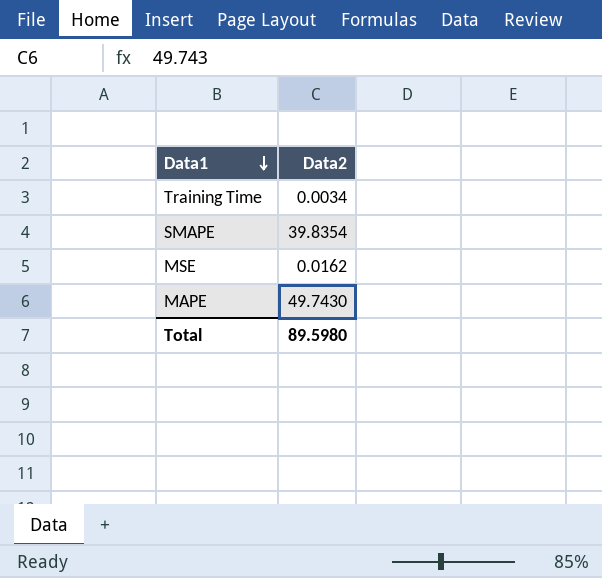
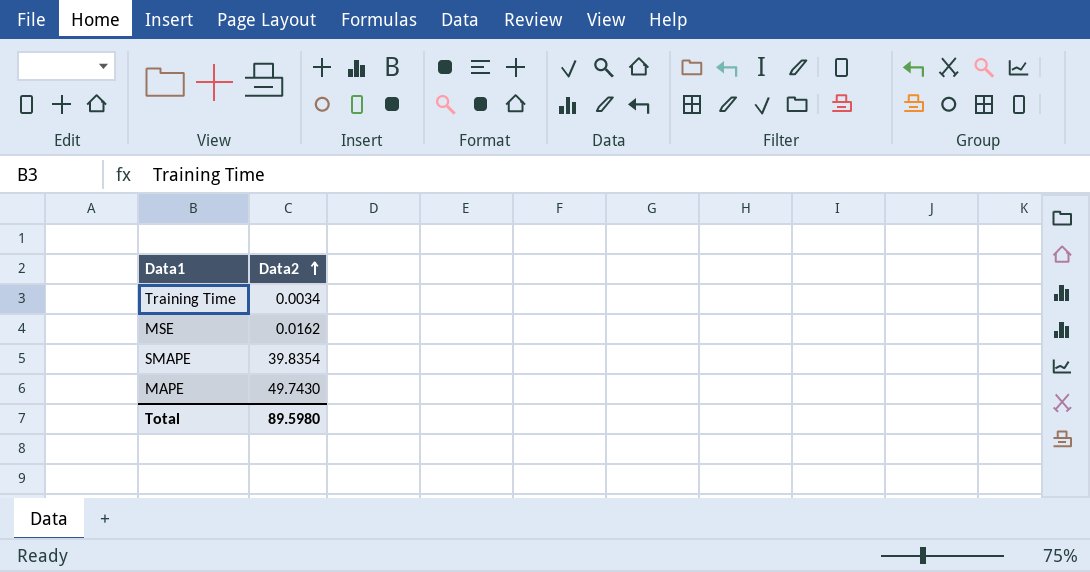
row order: Data1 descending -> Data2 ascending

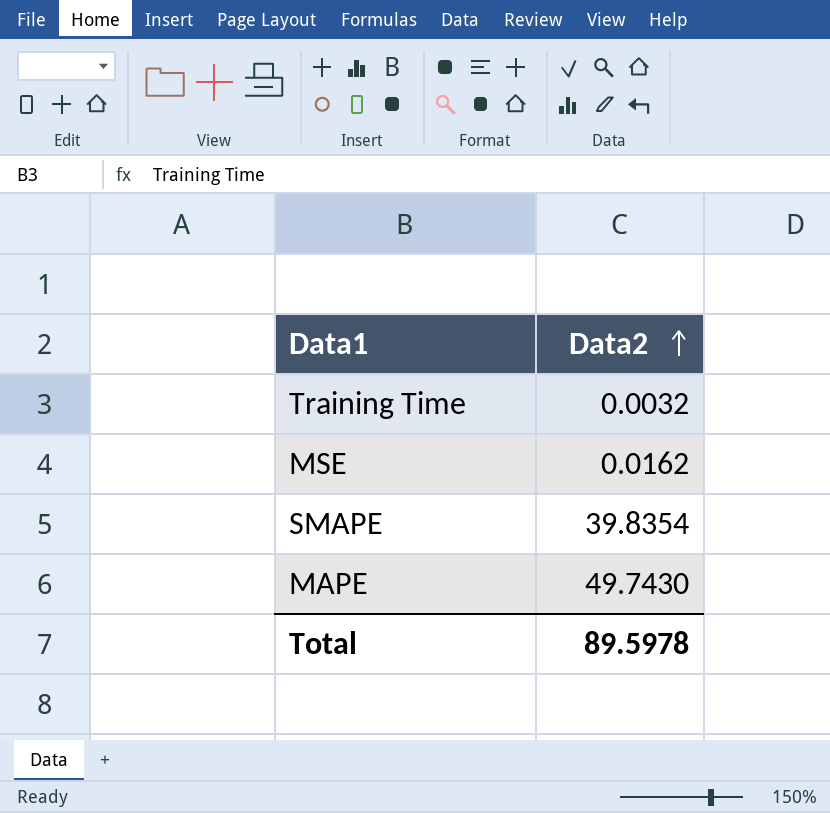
Training Time | Data2: 0.0034 -> 0.0032
Total | Data2: 89.5980 -> 89.5978

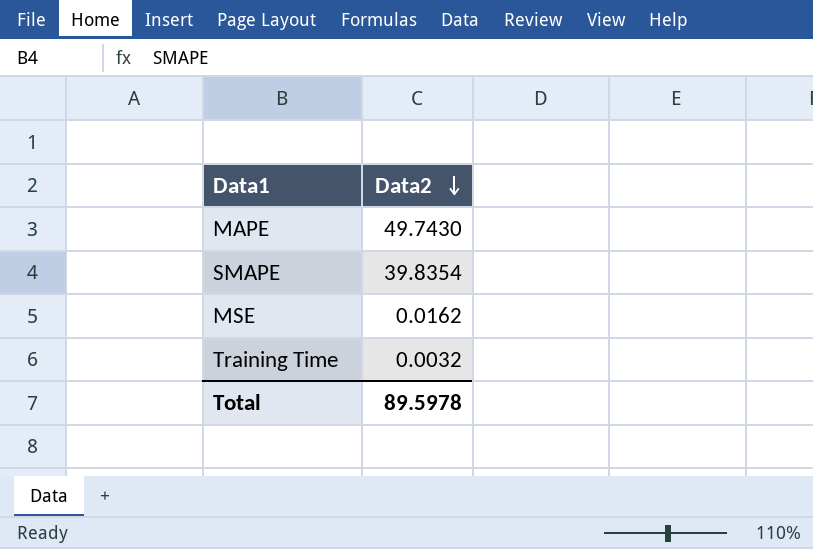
row order: Data2 ascending -> Data2 descending

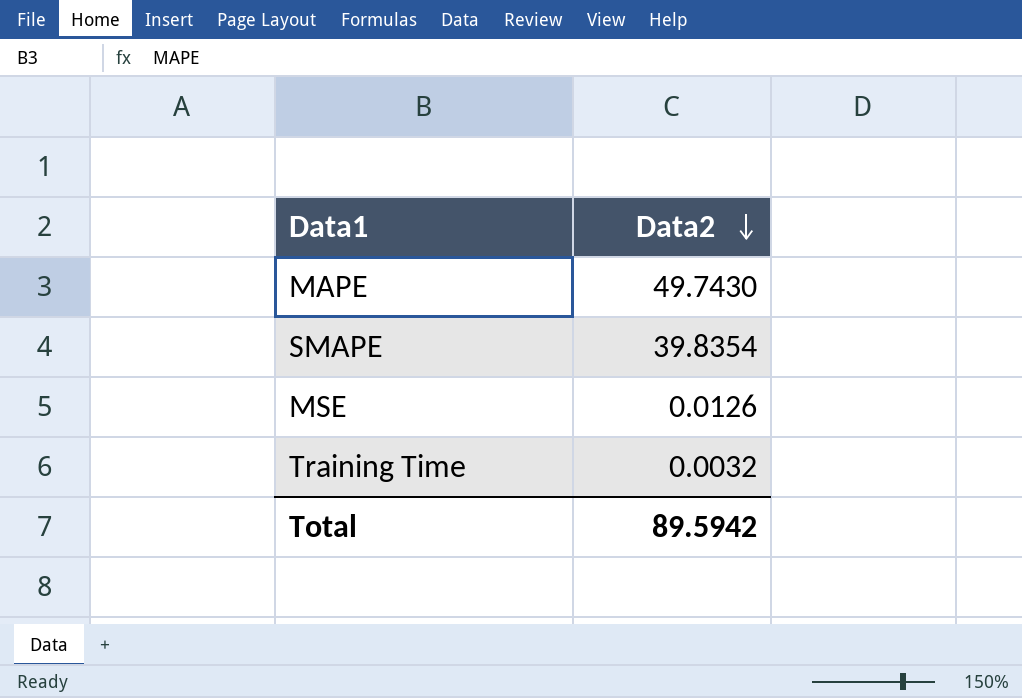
MSE | Data2: 0.0162 -> 0.0126
Total | Data2: 89.5978 -> 89.5942

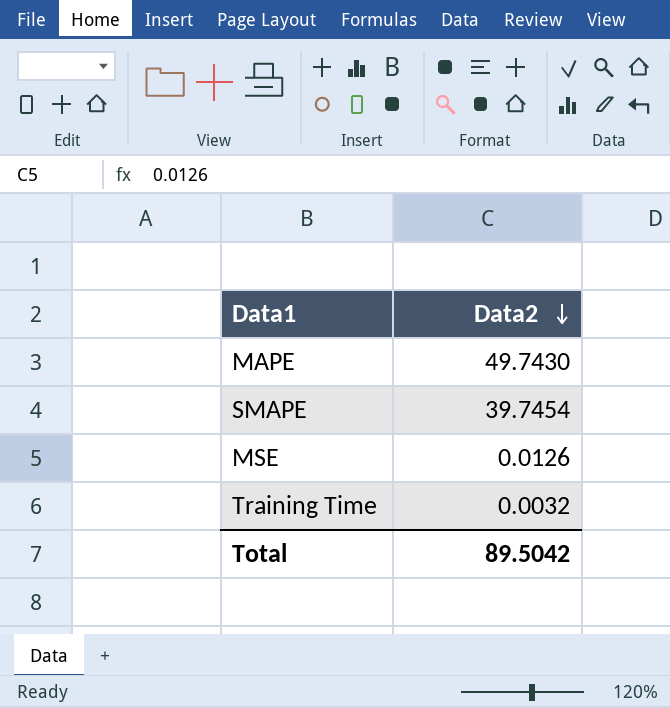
SMAPE | Data2: 39.8354 -> 39.7454
Total | Data2: 89.5942 -> 89.5042

